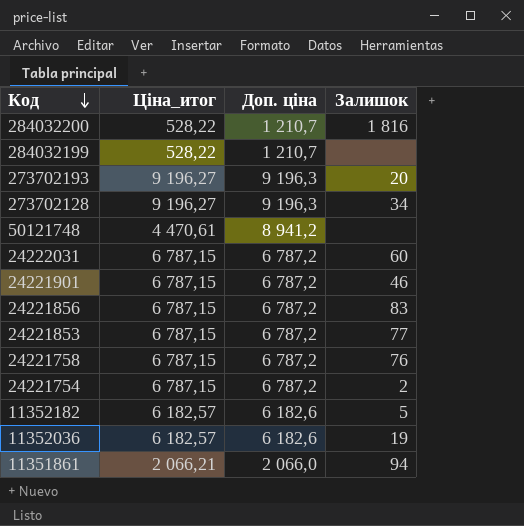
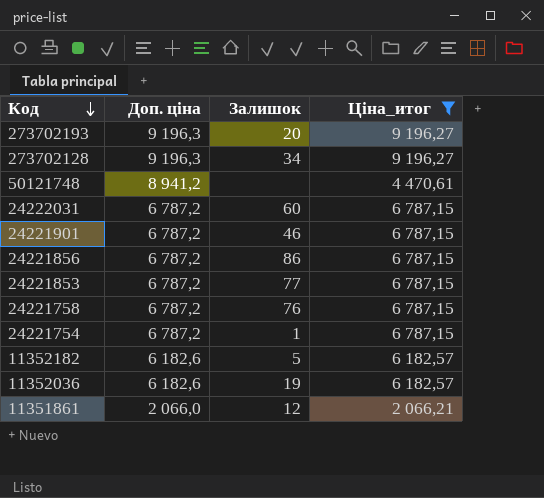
filter: none -> Ціна_итог != 528,22
column Ціна_итог | position: 2 -> 4
24221856 | Залишок: 83 -> 86
24221754 | Залишок: 2 -> 1
11351861 | Залишок: 94 -> 12

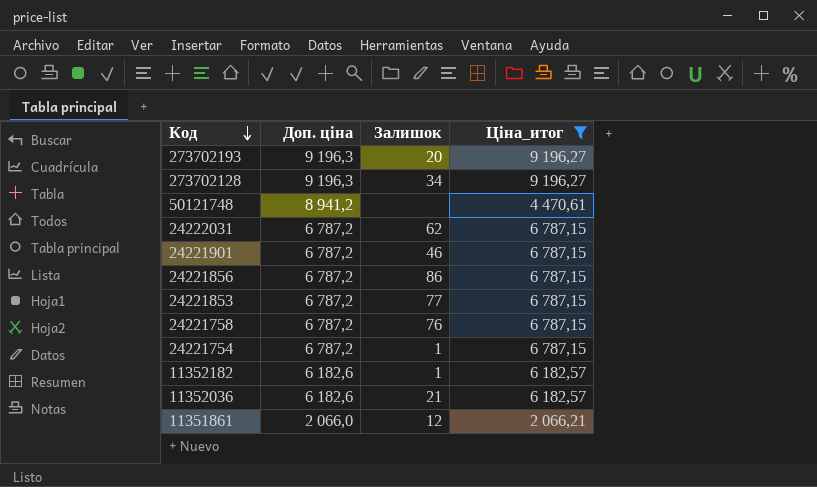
24222031 | Залишок: 60 -> 62
11352182 | Залишок: 5 -> 1
11352036 | Залишок: 19 -> 21

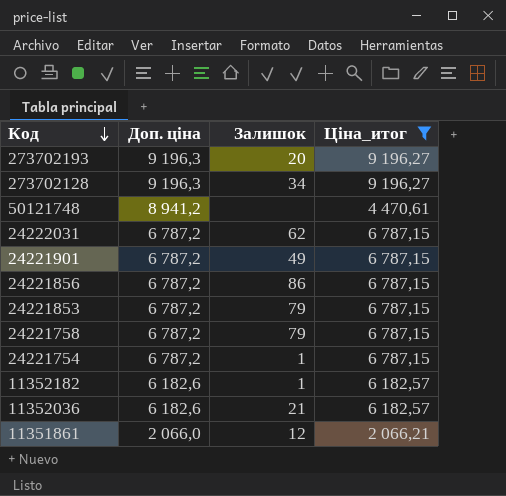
24221901 | Залишок: 46 -> 49
24221853 | Залишок: 77 -> 79
24221758 | Залишок: 76 -> 79

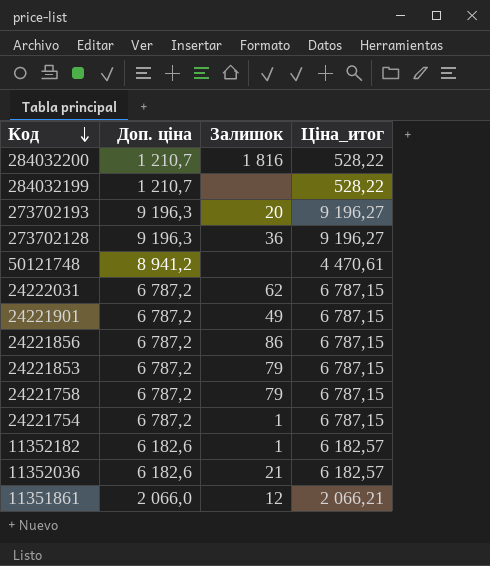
filter: Ціна_итог != 528,22 -> none
273702128 | Залишок: 34 -> 36

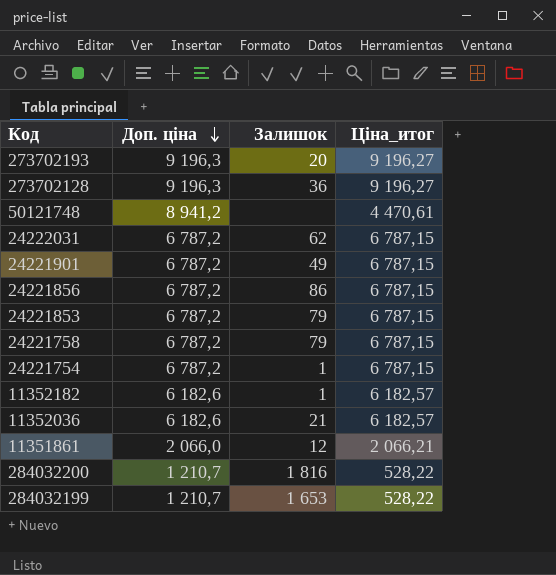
row order: Код descending -> Доп. ціна descending
284032199 | Залишок: none -> 1 653

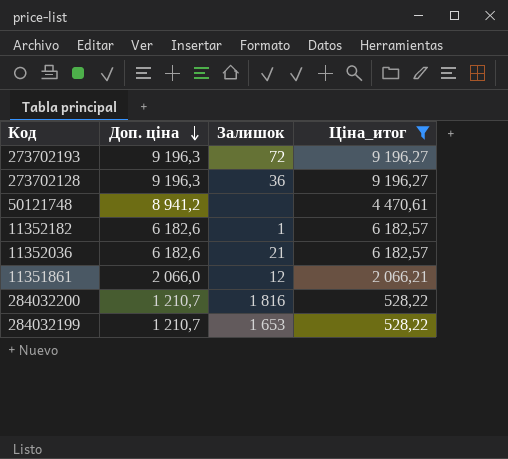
filter: none -> Ціна_итог != 6 787,15
273702193 | Залишок: 20 -> 72

